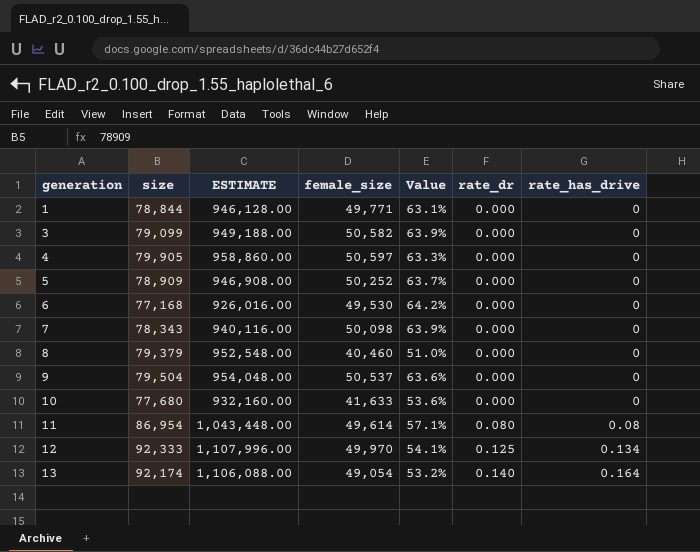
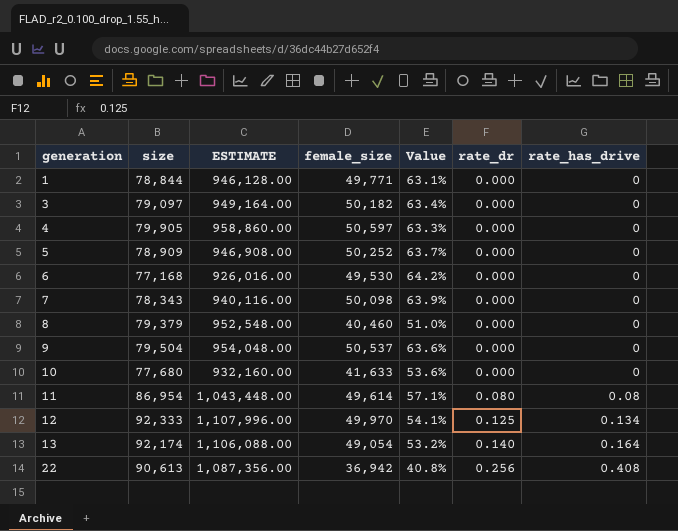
3 | size: 79,099 -> 79,097
3 | ESTIMATE: 949,188.00 -> 949,164.00
3 | female_size: 50,582 -> 50,182
3 | Value: 63.9% -> 63.4%
row 22: none -> 90,613 | 1,087,356.00 | 36,942 | 40.8% | 0.256 | 0.408

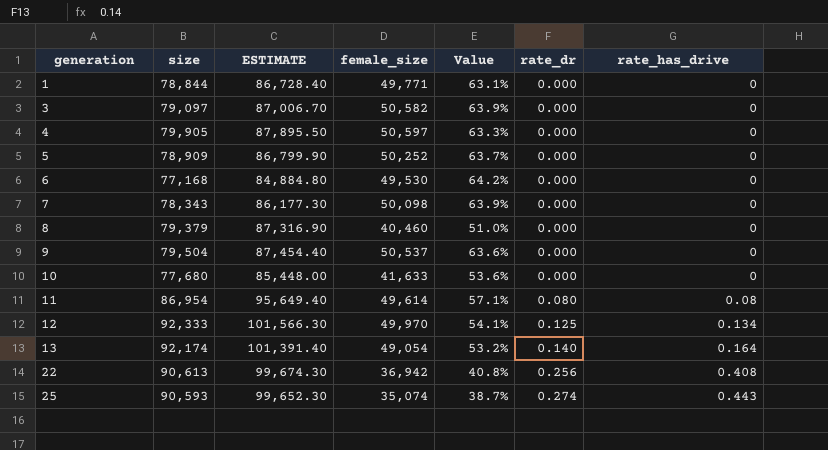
column ESTIMATE | formula: [size] * 12 -> [size] * 1.1
3 | female_size: 50,182 -> 50,582
3 | Value: 63.4% -> 63.9%
row 25: none -> 90,593 | 99,652.30 | 35,074 | 38.7% | 0.274 | 0.443

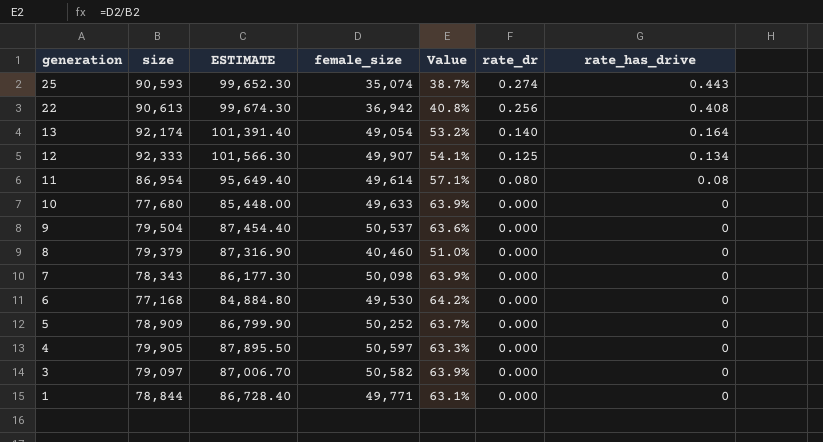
row order: generation ascending -> generation descending
12 | female_size: 49,970 -> 49,907
10 | female_size: 41,633 -> 49,633
10 | Value: 53.6% -> 63.9%

